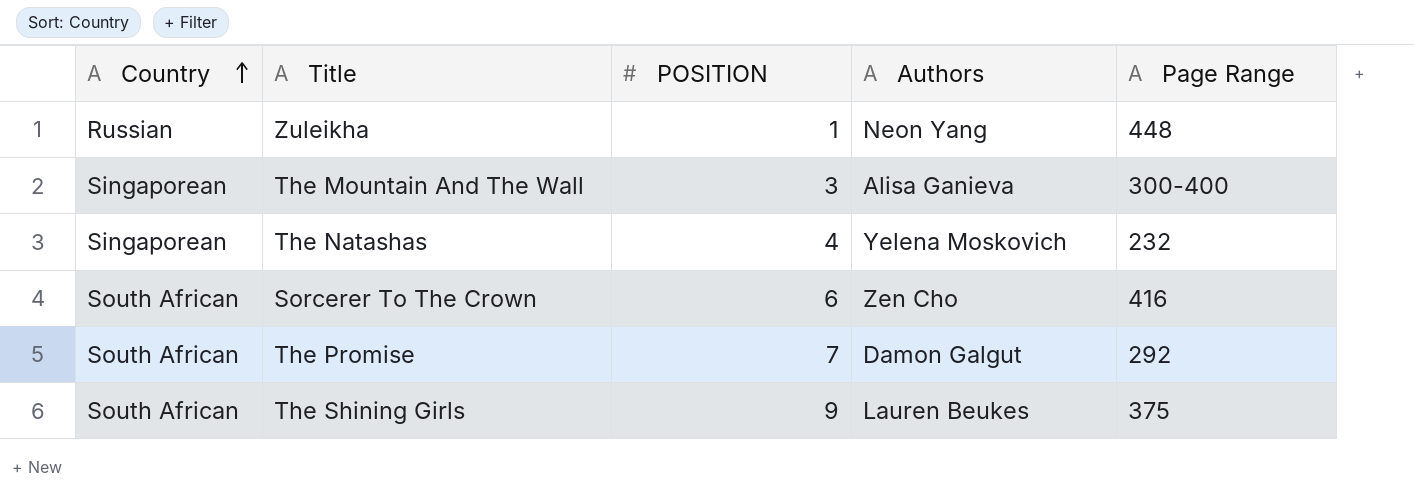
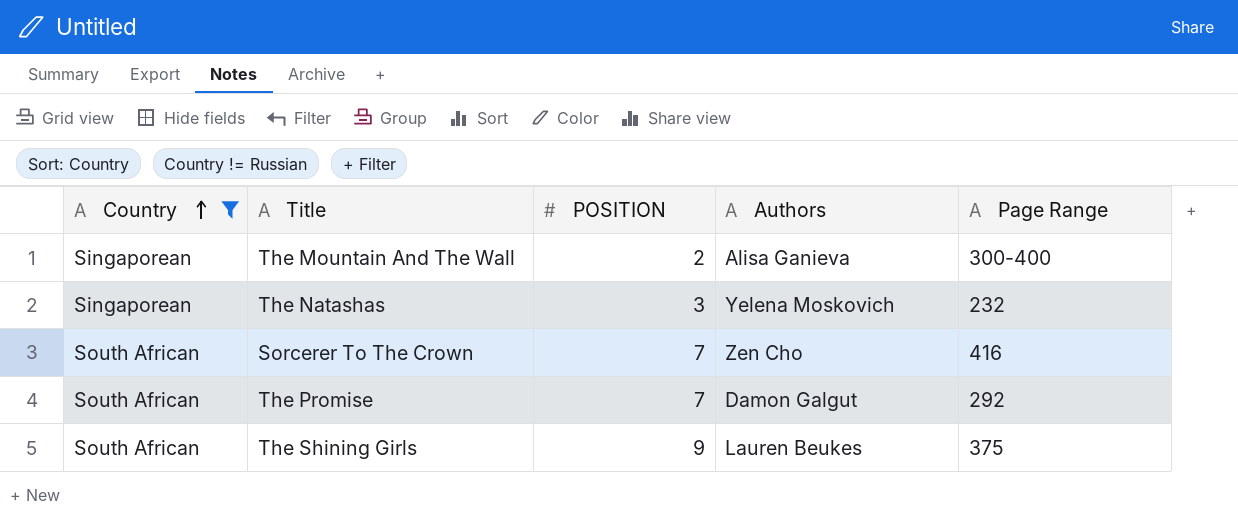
filter: none -> Country != Russian
The Mountain And The Wall | POSITION: 3 -> 2
The Natashas | POSITION: 4 -> 3
Sorcerer To The Crown | POSITION: 6 -> 7

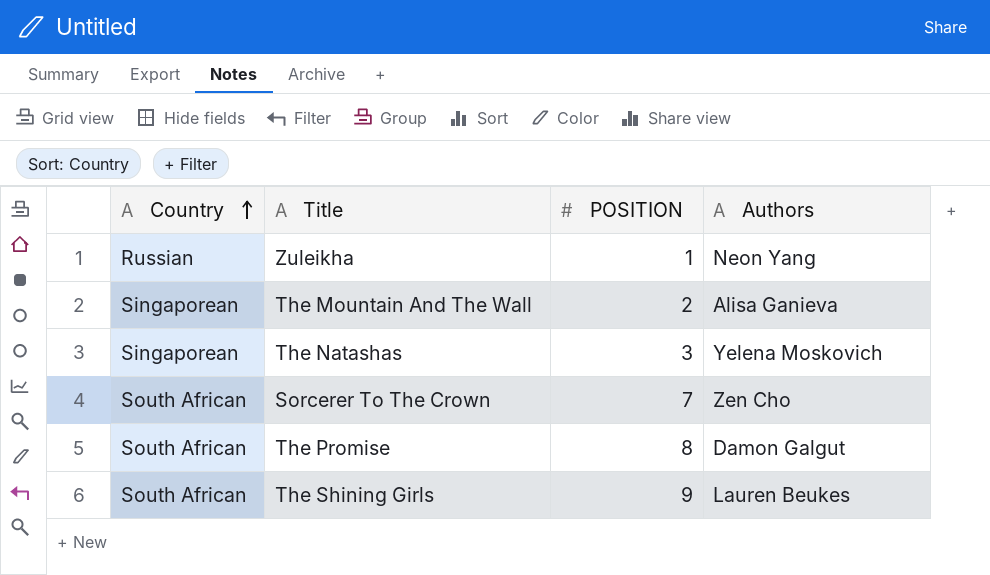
filter: Country != Russian -> none
column Page Range | position: 5 -> none
The Promise | POSITION: 7 -> 8

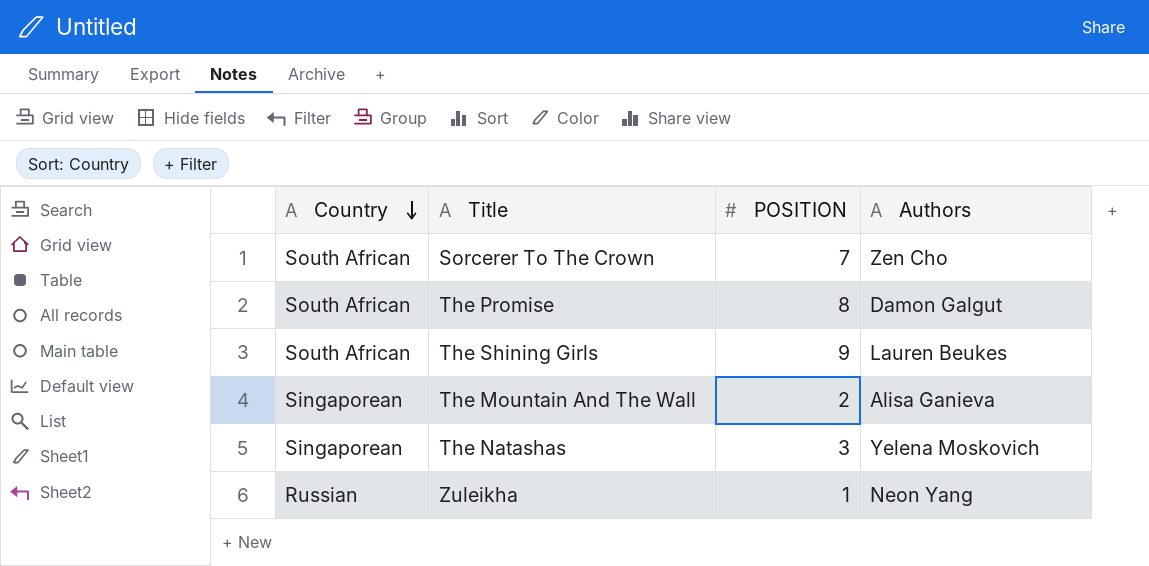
row order: Country ascending -> Country descending

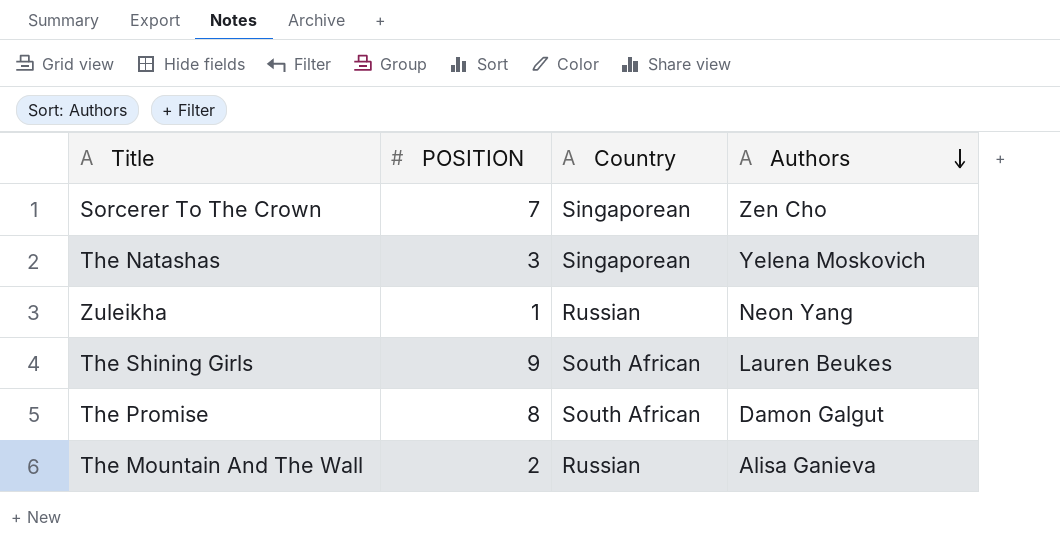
row order: Country descending -> Authors descending
column Country | position: 1 -> 3
Sorcerer To The Crown | Country: South African -> Singaporean
The Mountain And The Wall | Country: Singaporean -> Russian

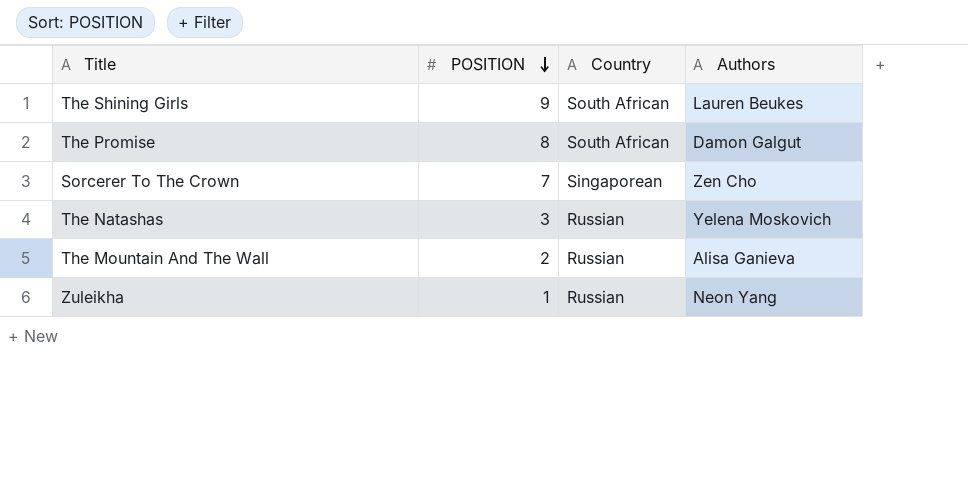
row order: Authors descending -> POSITION descending
The Natashas | Country: Singaporean -> Russian

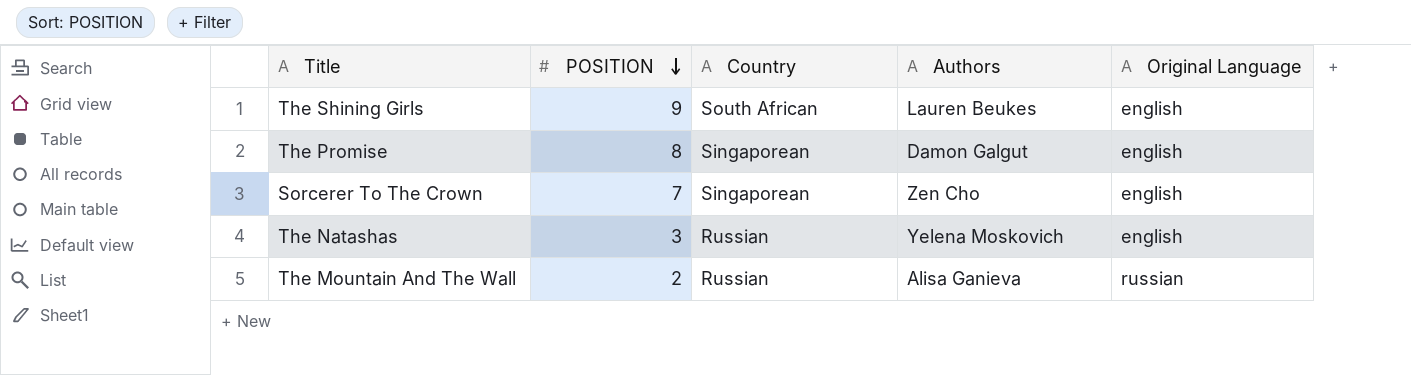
column Original Language | position: none -> 5
row Zuleikha: 1 | Russian | Neon Yang -> none
The Promise | Country: South African -> Singaporean

